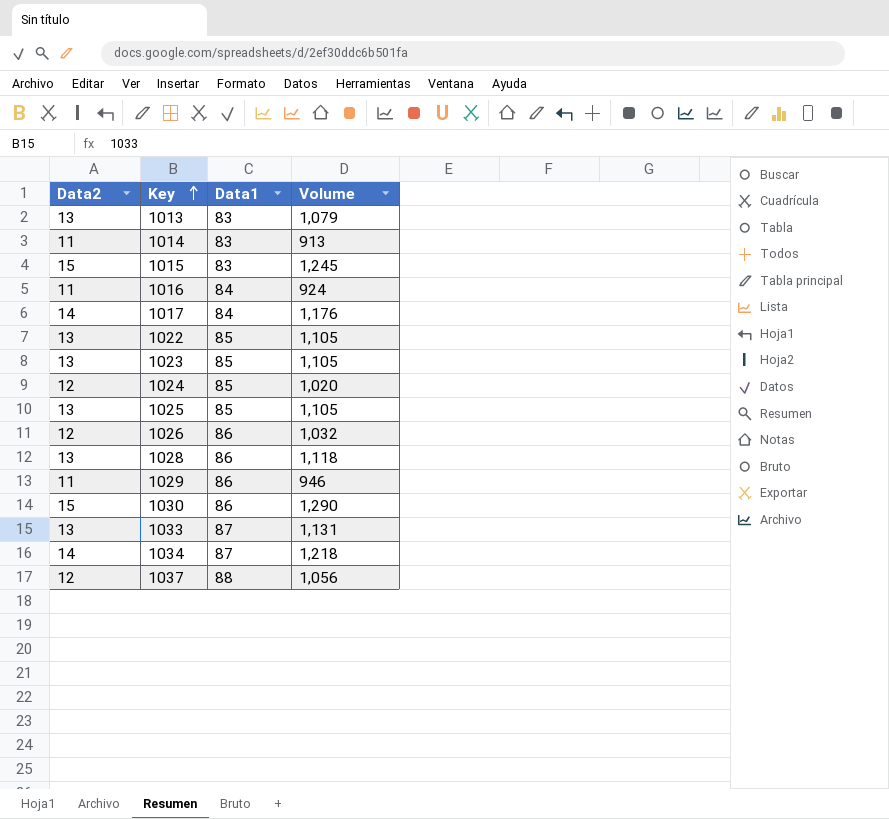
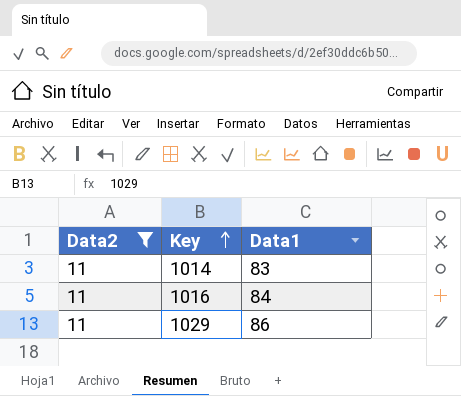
filter: none -> Data2 = 11
column Volume | formula: [Data2] * [Data1] -> none

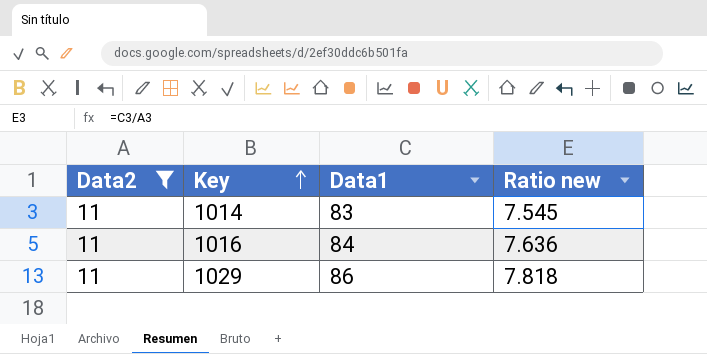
column Ratio new | formula: none -> [Data1] / [Data2]

